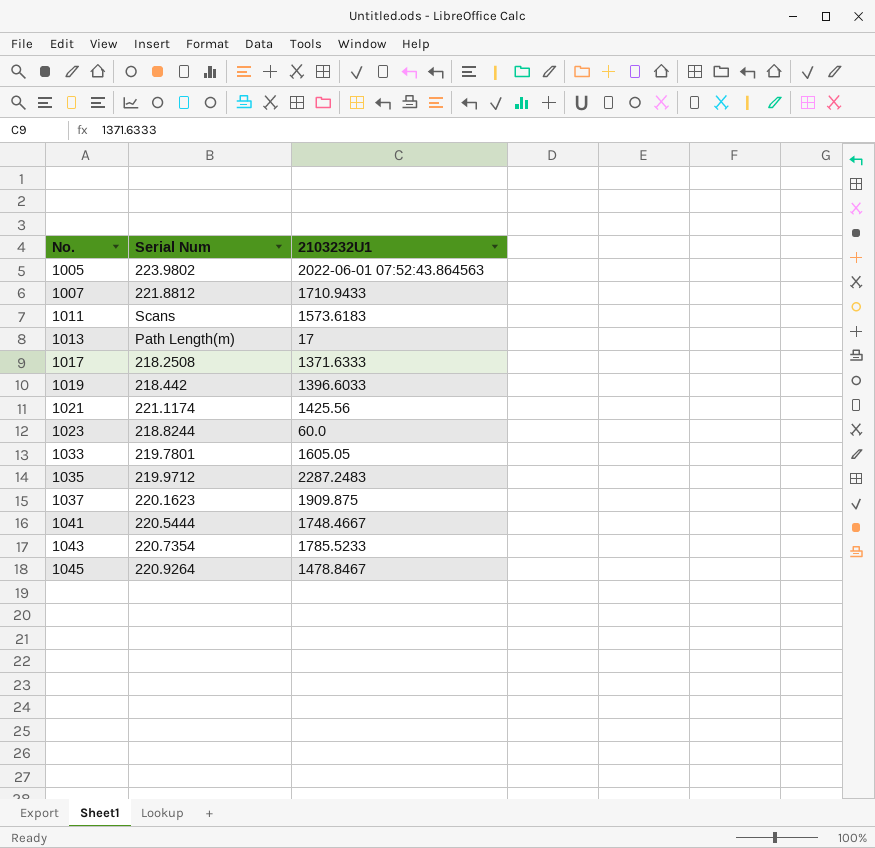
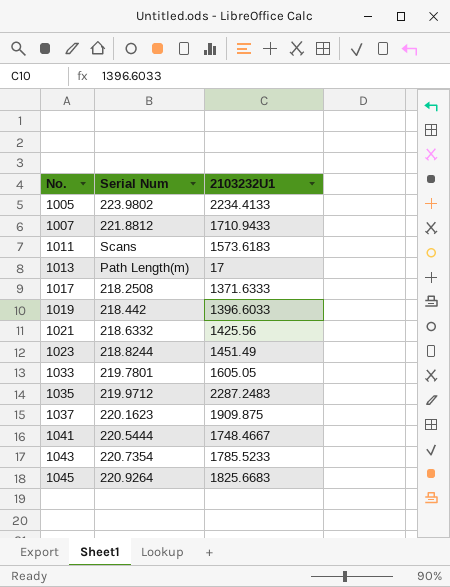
1005 | 2103232U1: 2022-06-01 07:52:43.864563 -> 2234.4133
1021 | Serial Num: 221.1174 -> 218.6332
1023 | 2103232U1: 60.0 -> 1451.49
1045 | 2103232U1: 1478.8467 -> 1825.6683

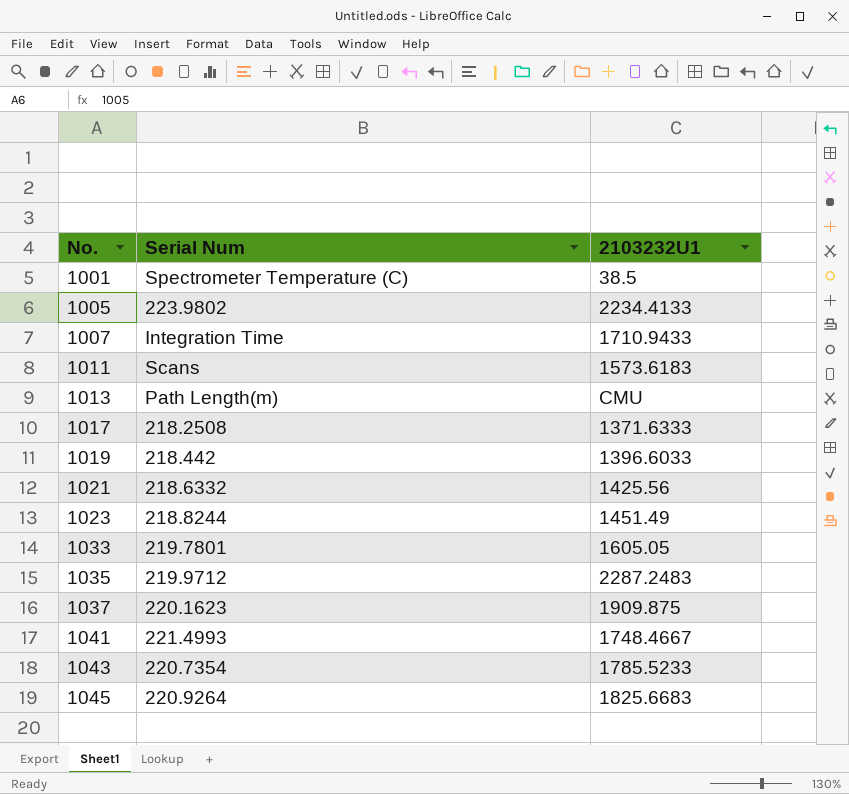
row 1001: none -> Spectrometer Temperature (C) | 38.5
1007 | Serial Num: 221.8812 -> Integration Time
1013 | 2103232U1: 17 -> CMU
1041 | Serial Num: 220.5444 -> 221.4993

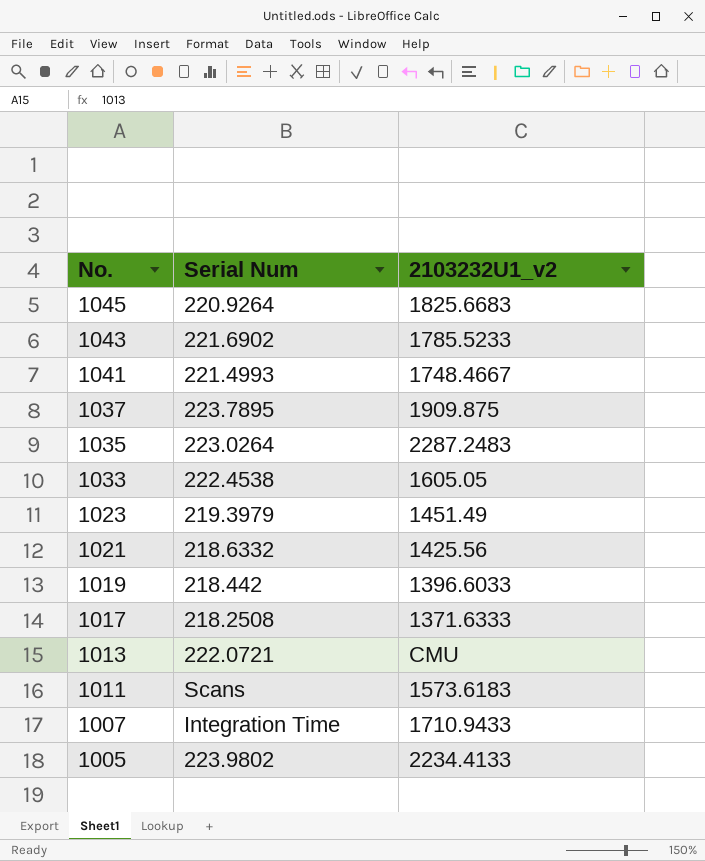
row order: No. ascending -> No. descending
column name: 2103232U1 -> 2103232U1_v2
row 1001: Spectrometer Temperature (C) | 38.5 -> none
1043 | Serial Num: 220.7354 -> 221.6902
1037 | Serial Num: 220.1623 -> 223.7895
1035 | Serial Num: 219.9712 -> 223.0264
1033 | Serial Num: 219.7801 -> 222.4538
1023 | Serial Num: 218.8244 -> 219.3979
1013 | Serial Num: Path Length(m) -> 222.0721

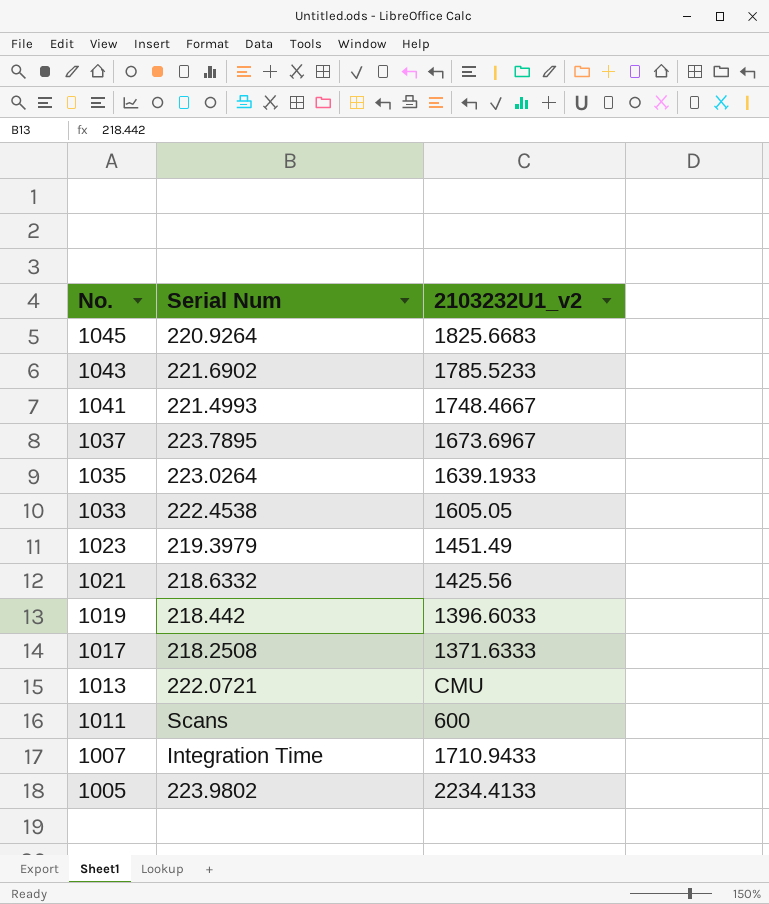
1037 | 2103232U1_v2: 1909.875 -> 1673.6967
1035 | 2103232U1_v2: 2287.2483 -> 1639.1933
1011 | 2103232U1_v2: 1573.6183 -> 600

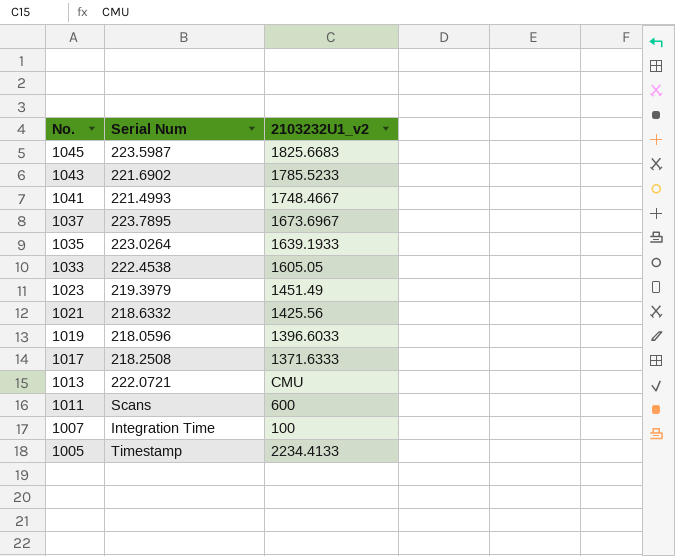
1045 | Serial Num: 220.9264 -> 223.5987
1019 | Serial Num: 218.442 -> 218.0596
1007 | 2103232U1_v2: 1710.9433 -> 100
1005 | Serial Num: 223.9802 -> Timestamp

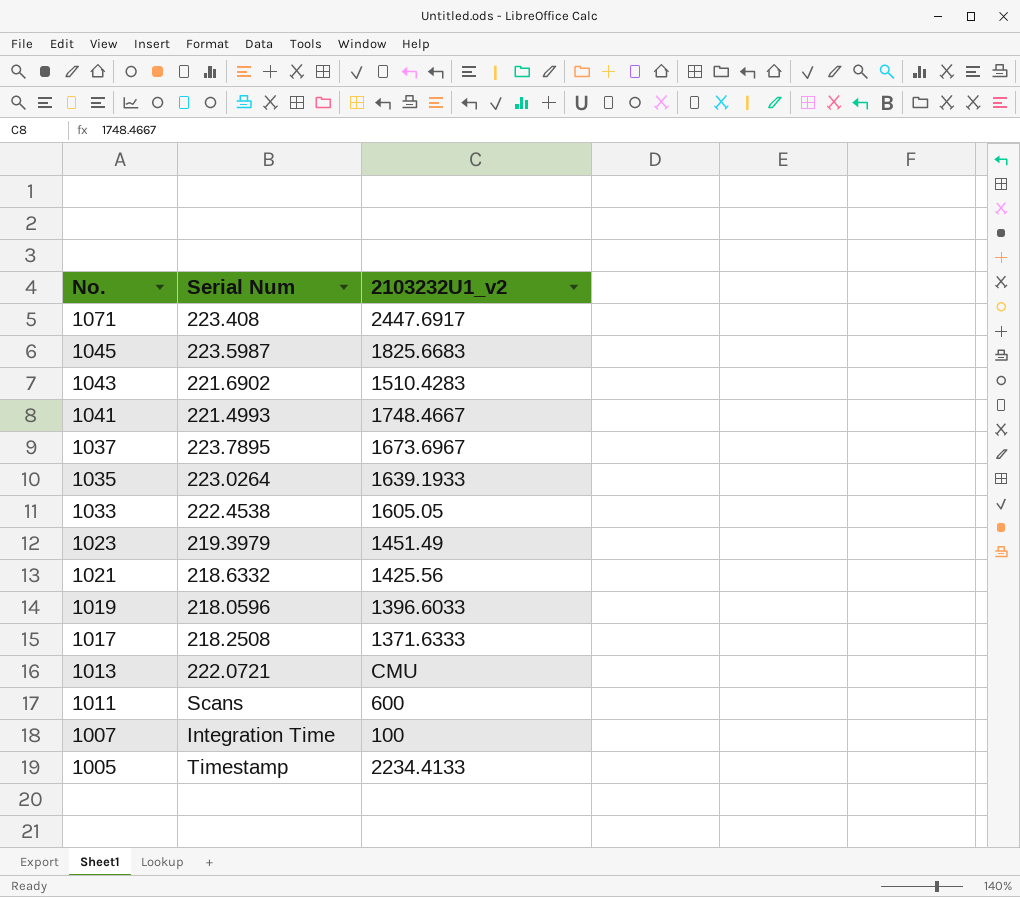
row 1071: none -> 223.408 | 2447.6917
1043 | 2103232U1_v2: 1785.5233 -> 1510.4283

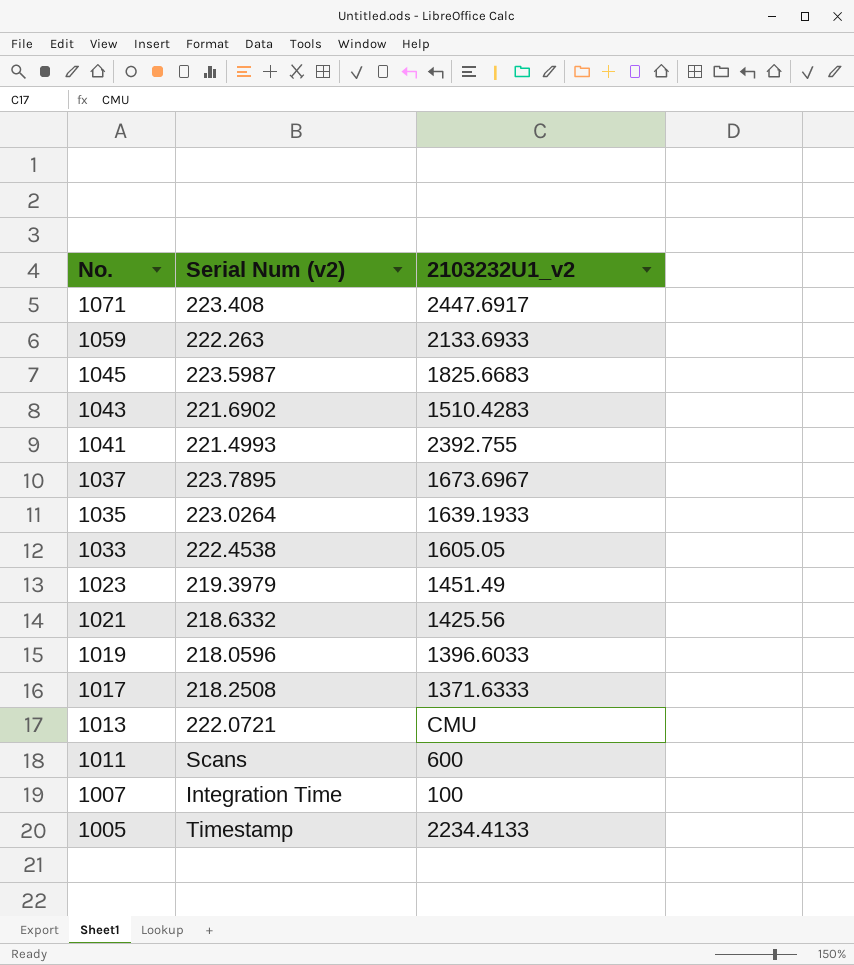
column name: Serial Num -> Serial Num (v2)
row 1059: none -> 222.263 | 2133.6933
1041 | 2103232U1_v2: 1748.4667 -> 2392.755

